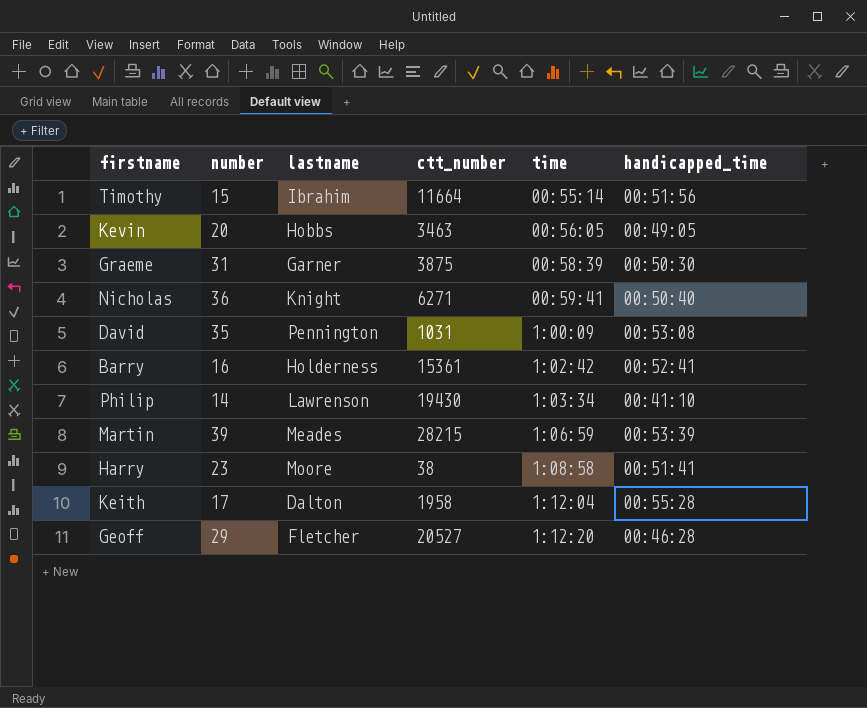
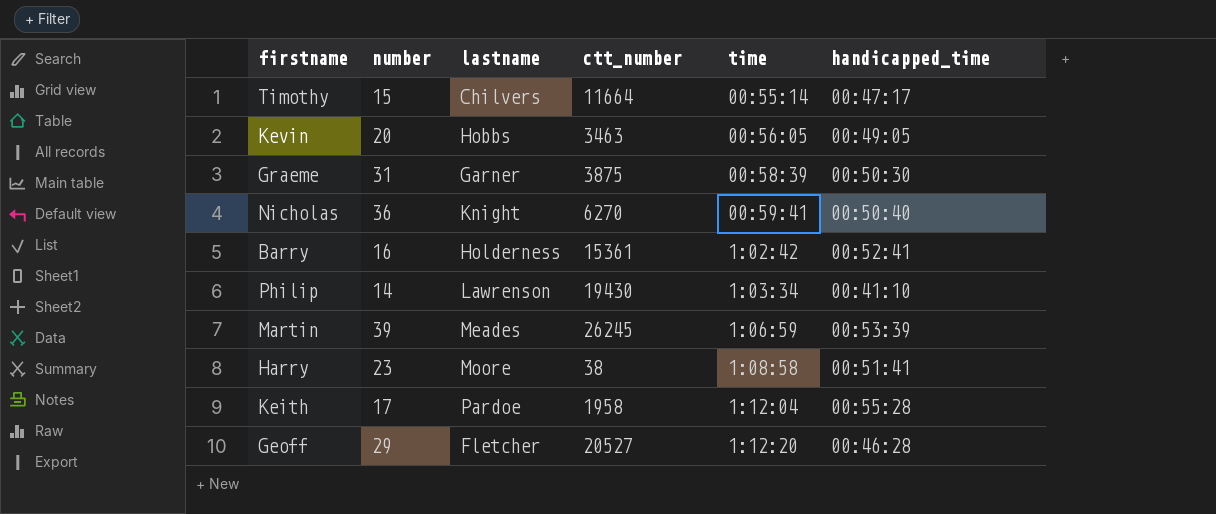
row David: 35 | Pennington | 1031 | 1:00:09 | 00:53:08 -> none
Timothy | lastname: Ibrahim -> Chilvers
Timothy | handicapped_time: 00:51:56 -> 00:47:17
Nicholas | ctt_number: 6271 -> 6270
Martin | ctt_number: 28215 -> 26245
Keith | lastname: Dalton -> Pardoe

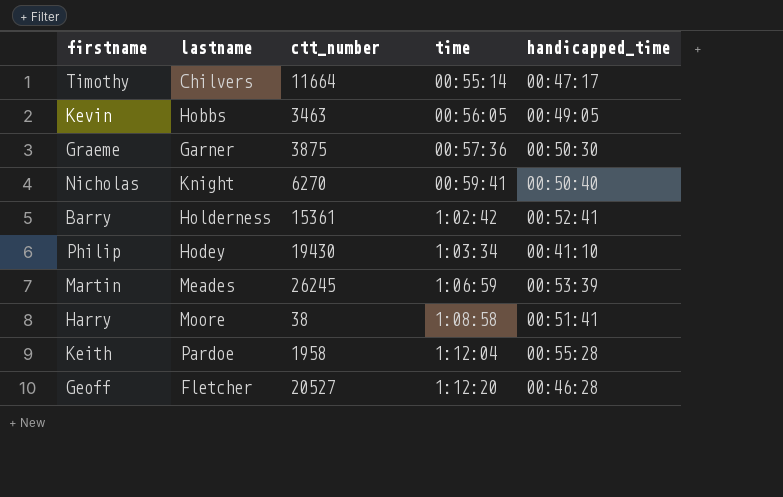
column number | position: 2 -> none
Graeme | time: 00:58:39 -> 00:57:36
Philip | lastname: Lawrenson -> Hodey

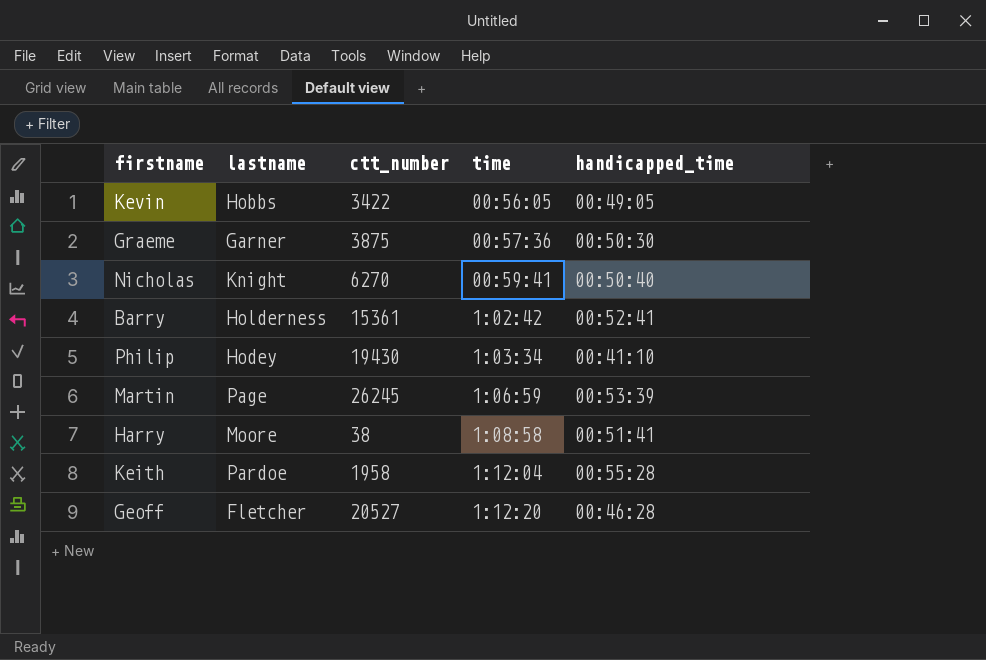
row Timothy: Chilvers | 11664 | 00:55:14 | 00:47:17 -> none
Kevin | ctt_number: 3463 -> 3422
Martin | lastname: Meades -> Page

